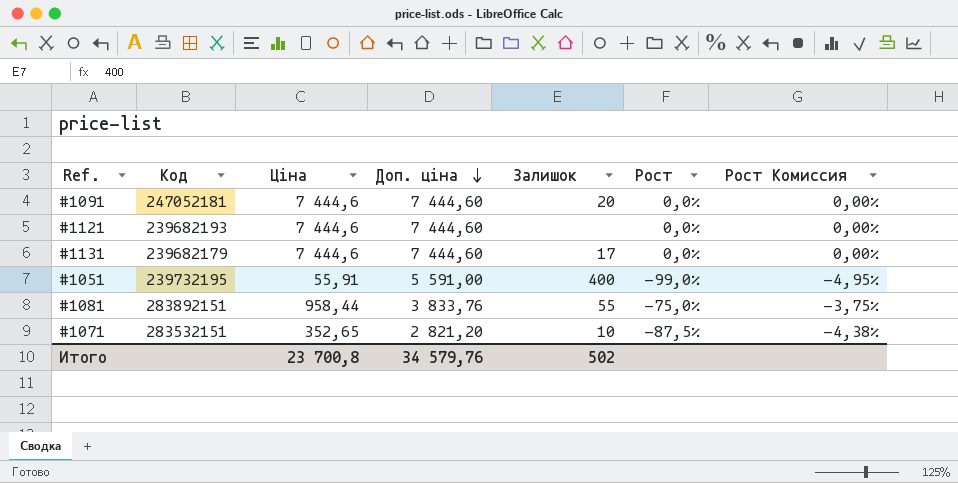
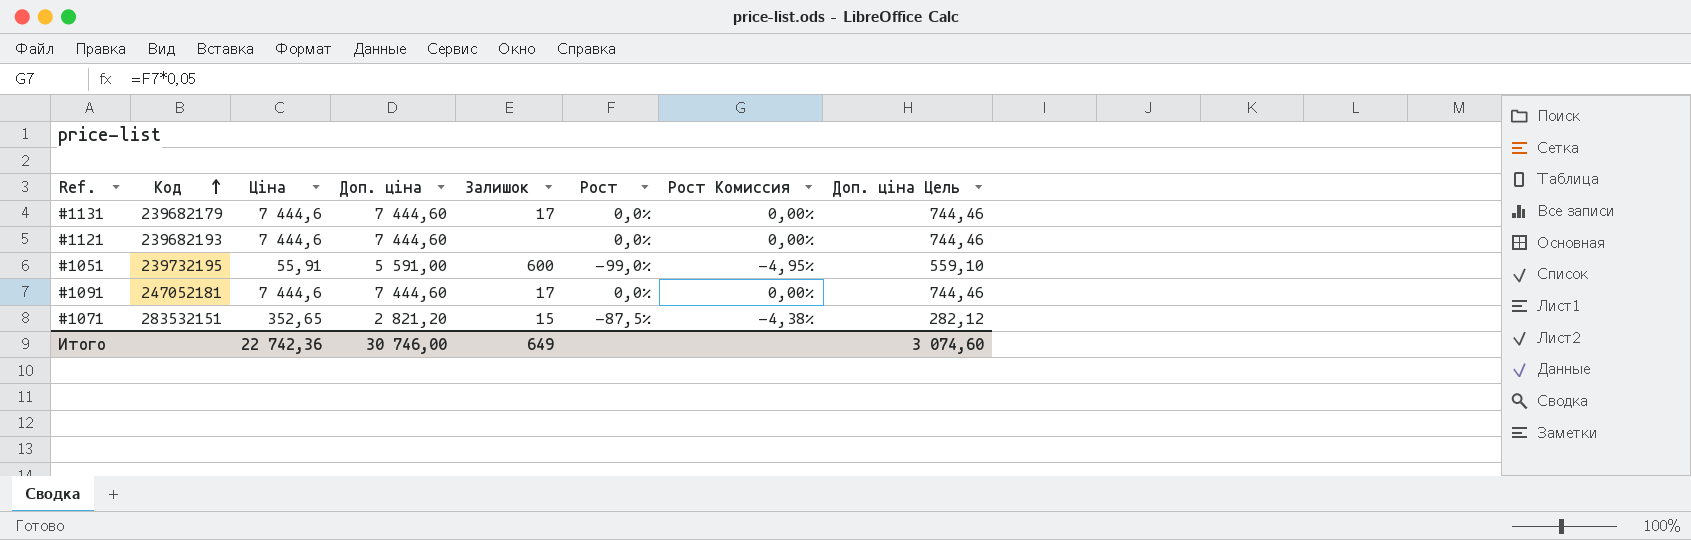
row order: Доп. ціна descending -> Код ascending
column Доп. ціна Цель | formula: none -> [Доп. ціна] * 0,1
row #1081: 283892151 | 958,44 | 3 833,76 | 55 | -75,0% | -3,75% -> none
#1051 | Залишок: 400 -> 600
#1091 | Залишок: 20 -> 17
#1071 | Залишок: 10 -> 15
Итого | Ціна: 23 700,8 -> 22 742,36
Итого | Доп. ціна: 34 579,76 -> 30 746,00
Итого | Залишок: 502 -> 649

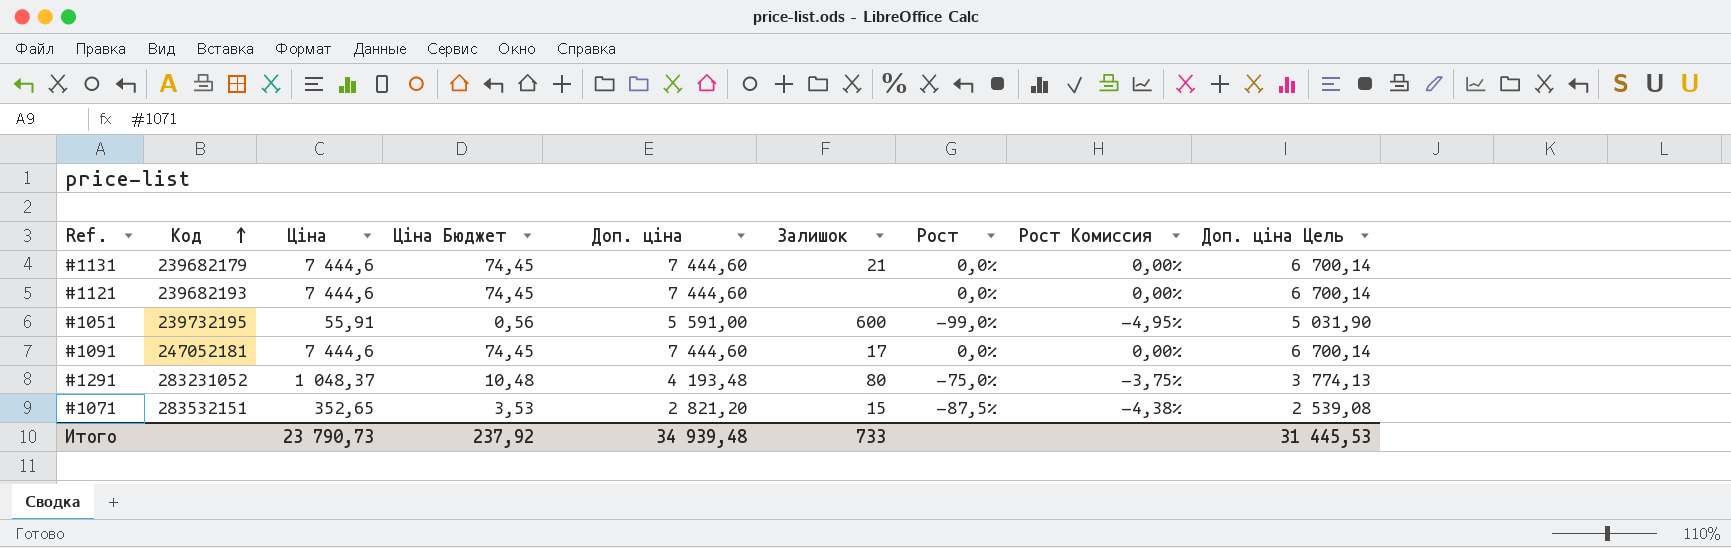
column Ціна Бюджет | formula: none -> [Ціна] * 0,01
column Доп. ціна Цель | formula: [Доп. ціна] * 0,1 -> [Доп. ціна] * 0,9
#1131 | Залишок: 17 -> 21
row #1291: none -> 283231052 | 1 048,37 | 10,48 | 4 193,48 | 80 | -75,0% | -3,75% | 3 774,13
Итого | Ціна: 22 742,36 -> 23 790,73
Итого | Доп. ціна: 30 746,00 -> 34 939,48
Итого | Залишок: 649 -> 733
Итого | Доп. ціна Цель: 3 074,60 -> 31 445,53

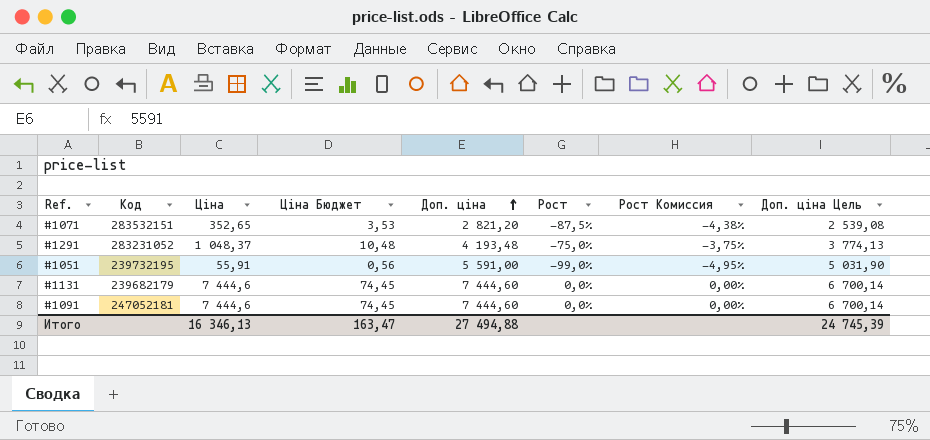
row order: Код ascending -> Доп. ціна ascending
column Залишок | position: 6 -> none
row #1121: 239682193 | 7 444,6 | 74,45 | 7 444,60 | none | 0,0% | 0,00% | 6 700,14 -> none
Итого | Ціна: 23 790,73 -> 16 346,13
Итого | Ціна Бюджет: 237,92 -> 163,47
Итого | Доп. ціна: 34 939,48 -> 27 494,88
Итого | Доп. ціна Цель: 31 445,53 -> 24 745,39

